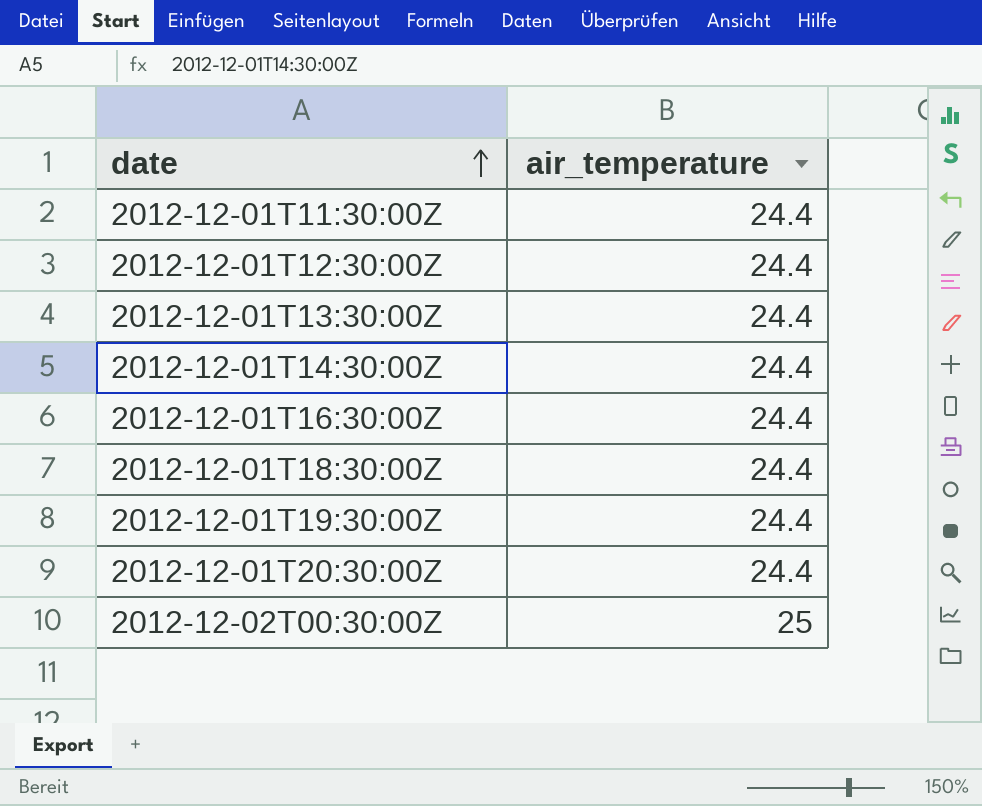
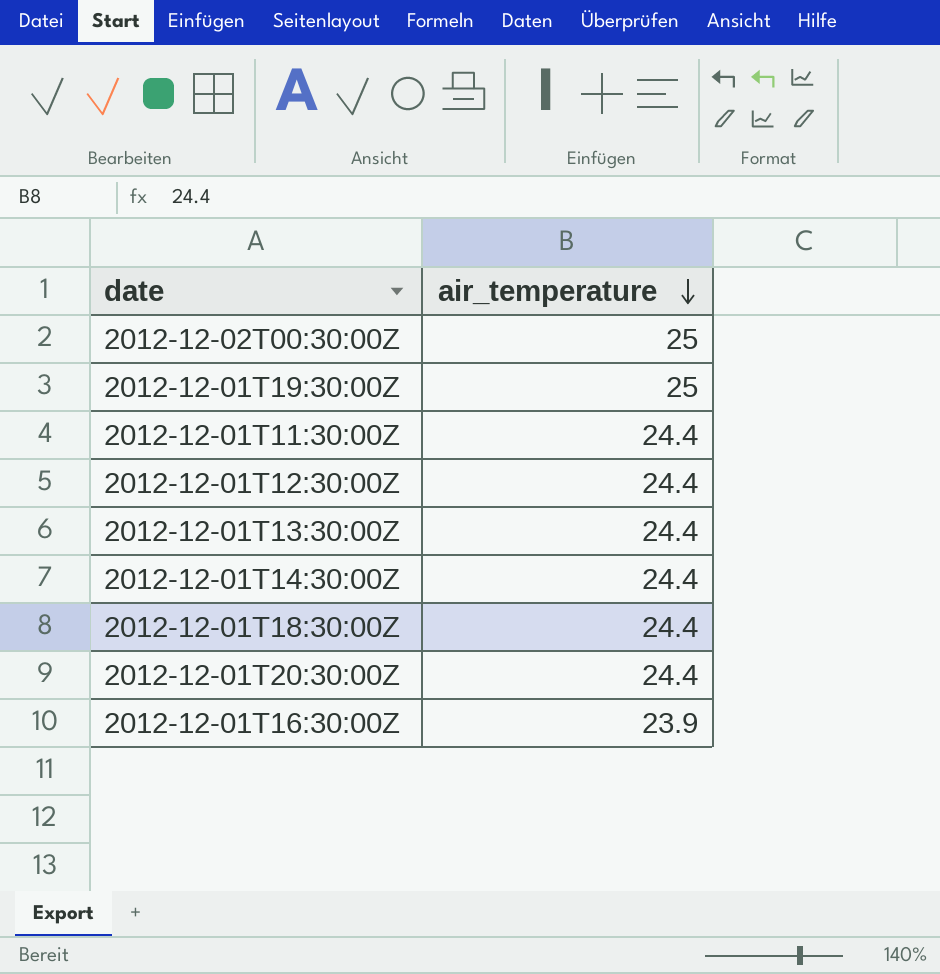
row order: date ascending -> air_temperature descending
2012-12-01T19:30:00Z | air_temperature: 24.4 -> 25
2012-12-01T16:30:00Z | air_temperature: 24.4 -> 23.9

